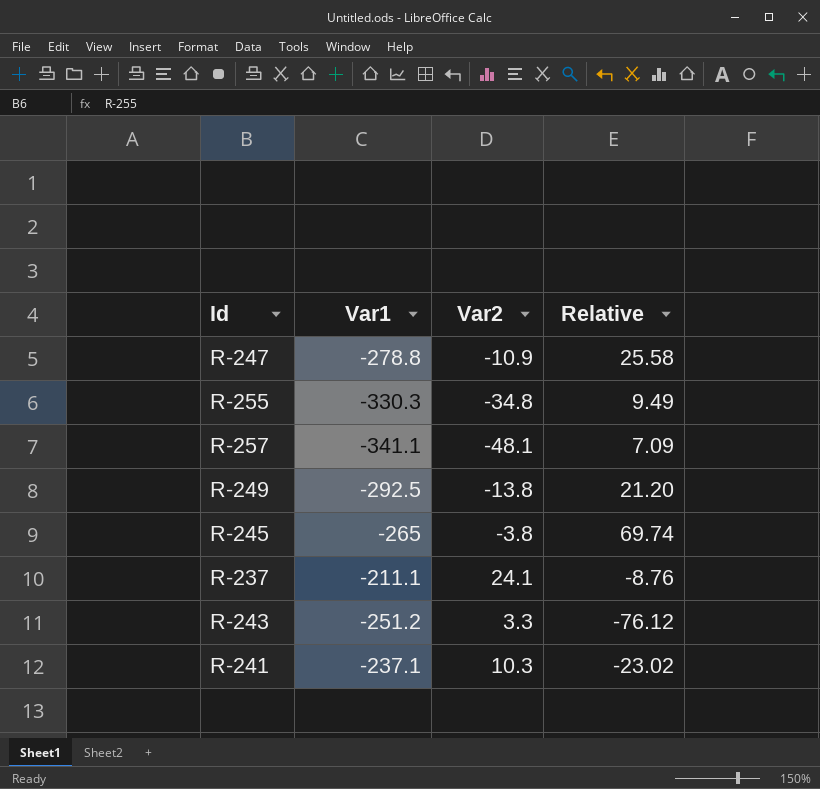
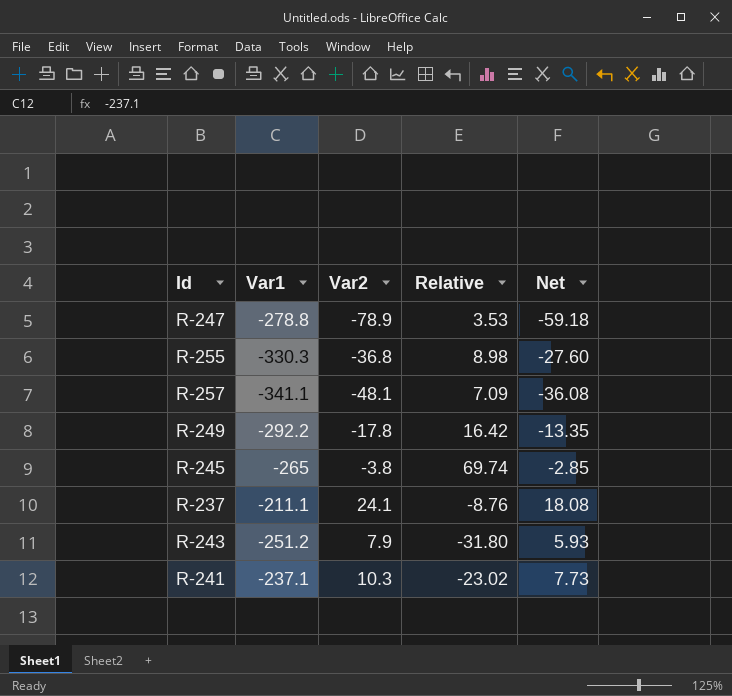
column Net | formula: none -> [Var2] * 0.75
R-247 | Var2: -10.9 -> -78.9
R-247 | Relative: 25.58 -> 3.53
R-255 | Var2: -34.8 -> -36.8
R-255 | Relative: 9.49 -> 8.98
R-249 | Var1: -292.5 -> -292.2
R-249 | Var2: -13.8 -> -17.8
R-249 | Relative: 21.20 -> 16.42
R-243 | Var2: 3.3 -> 7.9
R-243 | Relative: -76.12 -> -31.80

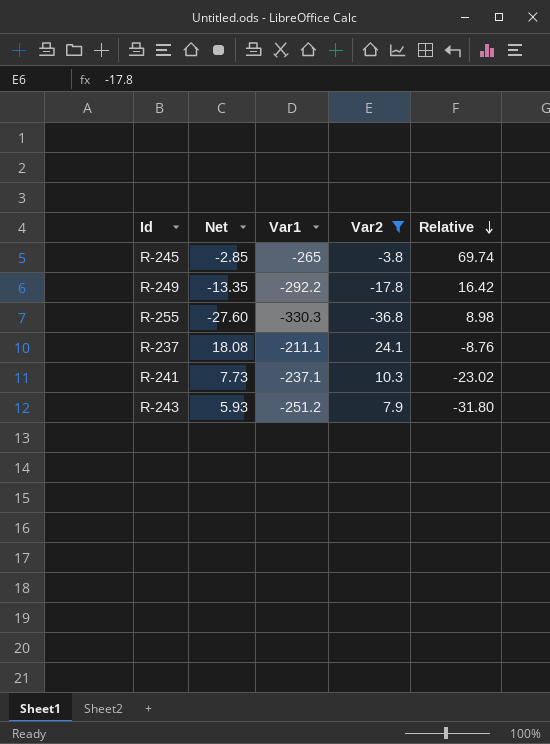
filter: none -> Var2 >= -36.8
row order: none -> Relative descending
column Net | position: 5 -> 2

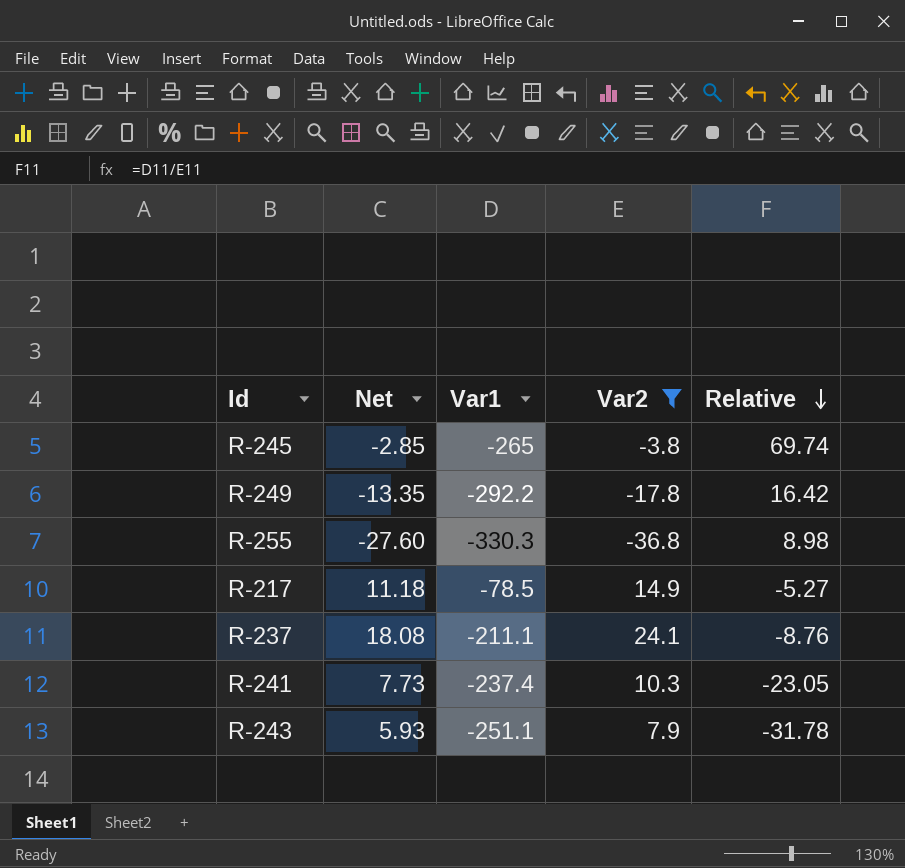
row R-217: none -> 11.18 | -78.5 | 14.9 | -5.27
R-241 | Var1: -237.1 -> -237.4
R-241 | Relative: -23.02 -> -23.05
R-243 | Var1: -251.2 -> -251.1
R-243 | Relative: -31.80 -> -31.78

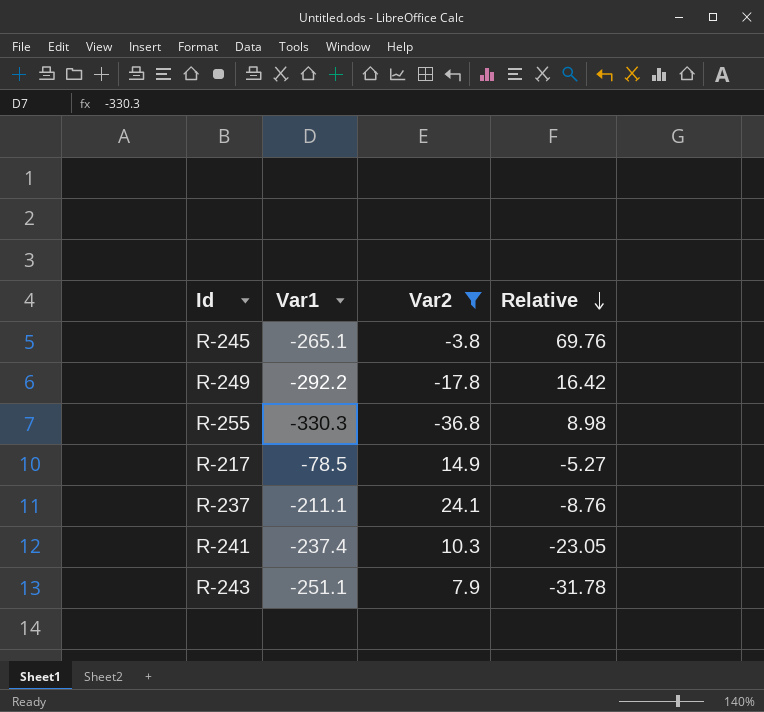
column Net | formula: [Var2] * 0.75 -> none
R-245 | Var1: -265 -> -265.1
R-245 | Relative: 69.74 -> 69.76

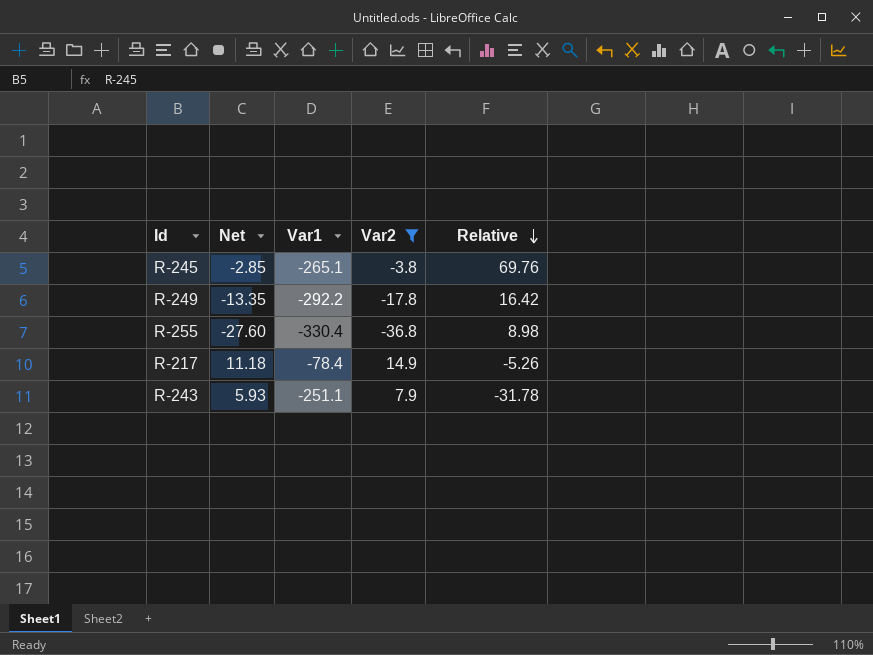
column Net | formula: none -> [Var2] * 0.75
row R-237: -211.1 | 24.1 | -8.76 -> none
row R-241: -237.4 | 10.3 | -23.05 -> none
R-255 | Var1: -330.3 -> -330.4
R-217 | Var1: -78.5 -> -78.4
R-217 | Relative: -5.27 -> -5.26

